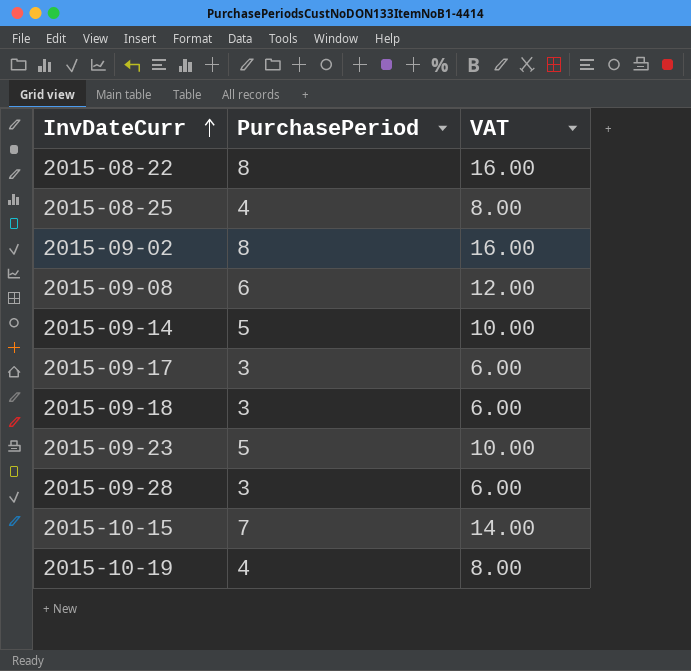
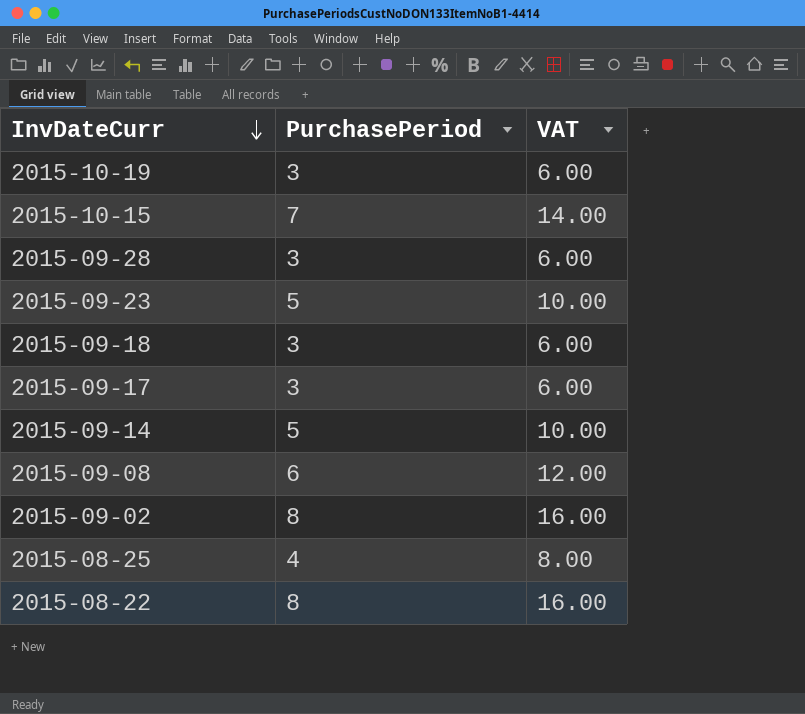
row order: InvDateCurr ascending -> InvDateCurr descending
2015-10-19 | PurchasePeriod: 4 -> 3
2015-10-19 | VAT: 8.00 -> 6.00

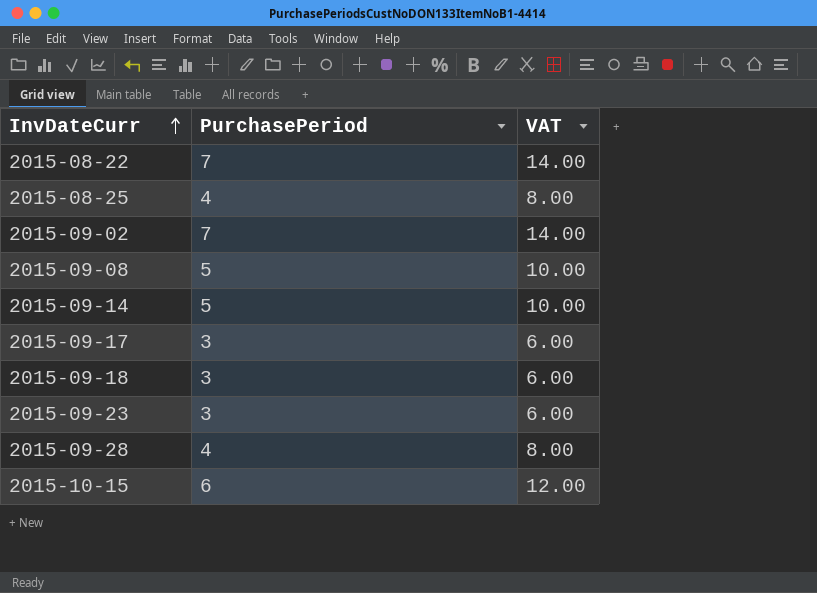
row order: InvDateCurr descending -> InvDateCurr ascending
row 2015-10-19: 3 | 6.00 -> none
2015-08-22 | PurchasePeriod: 8 -> 7
2015-08-22 | VAT: 16.00 -> 14.00
2015-09-02 | PurchasePeriod: 8 -> 7
2015-09-02 | VAT: 16.00 -> 14.00
2015-09-08 | PurchasePeriod: 6 -> 5
2015-09-08 | VAT: 12.00 -> 10.00
2015-09-23 | PurchasePeriod: 5 -> 3
2015-09-23 | VAT: 10.00 -> 6.00
2015-09-28 | PurchasePeriod: 3 -> 4
2015-09-28 | VAT: 6.00 -> 8.00
2015-10-15 | PurchasePeriod: 7 -> 6
2015-10-15 | VAT: 14.00 -> 12.00

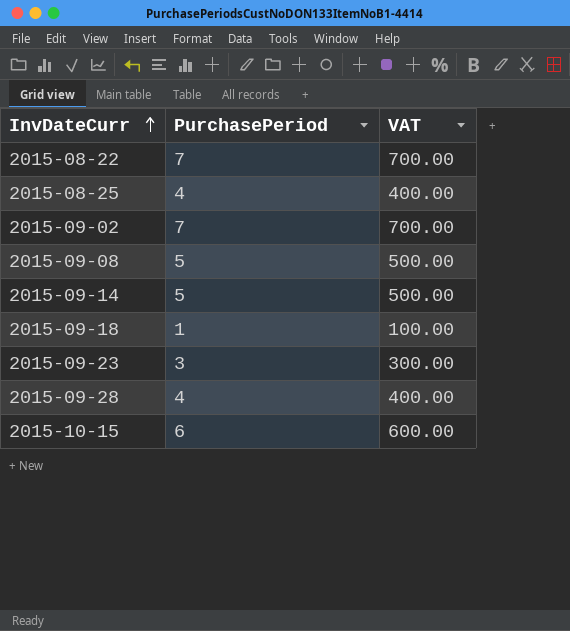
column VAT | formula: [PurchasePeriod] * 2 -> [PurchasePeriod] * 100
row 2015-09-17: 3 | 6.00 -> none
2015-09-18 | PurchasePeriod: 3 -> 1

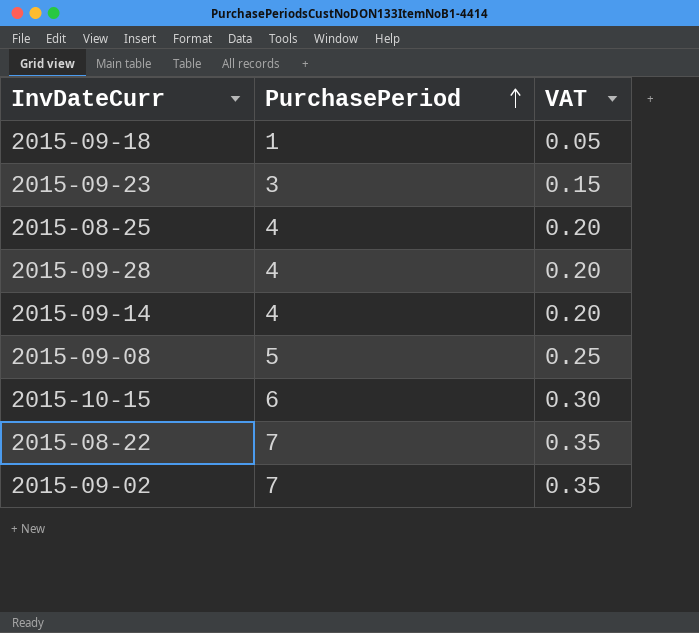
row order: InvDateCurr ascending -> PurchasePeriod ascending
column VAT | formula: [PurchasePeriod] * 100 -> [PurchasePeriod] * 0.05
2015-09-14 | PurchasePeriod: 5 -> 4

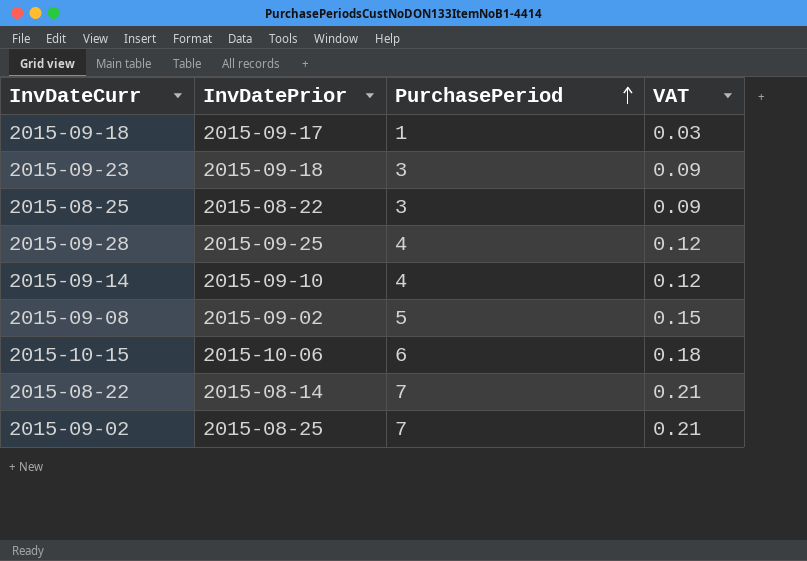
column InvDatePrior | position: none -> 2
column VAT | formula: [PurchasePeriod] * 0.05 -> [PurchasePeriod] * 0.03
2015-08-25 | PurchasePeriod: 4 -> 3

